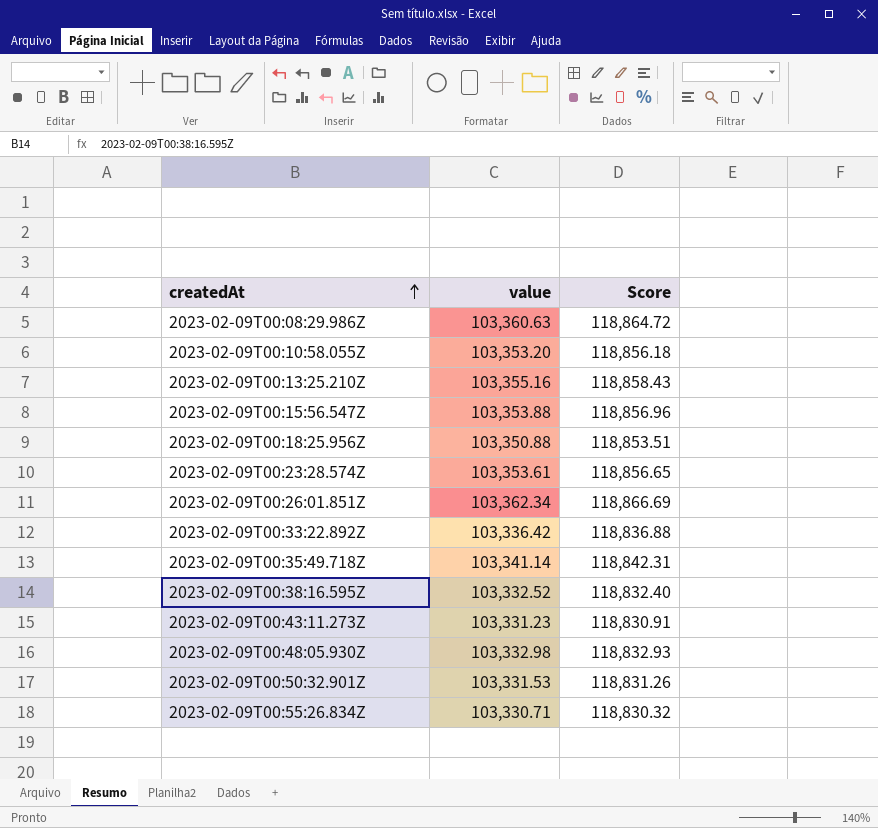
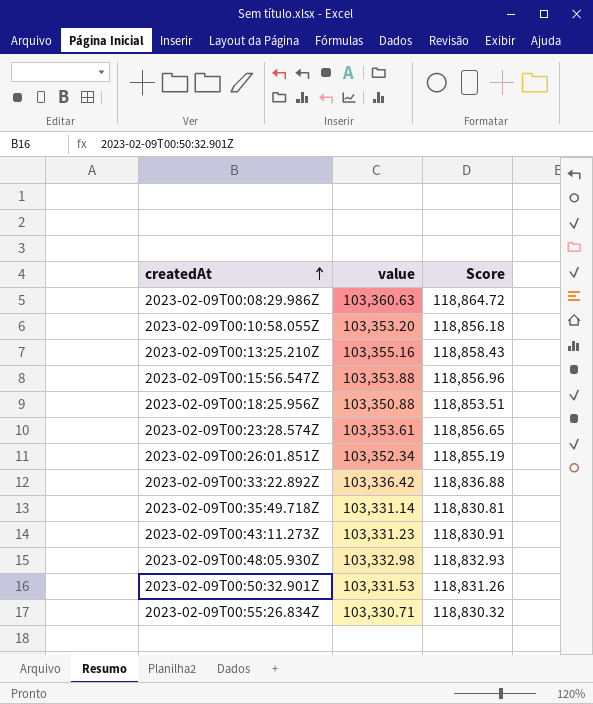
row 2023-02-09T00:38:16.595Z: 103,332.52 | 118,832.40 -> none
2023-02-09T00:26:01.851Z | value: 103,362.34 -> 103,352.34
2023-02-09T00:26:01.851Z | Score: 118,866.69 -> 118,855.19
2023-02-09T00:35:49.718Z | value: 103,341.14 -> 103,331.14
2023-02-09T00:35:49.718Z | Score: 118,842.31 -> 118,830.81

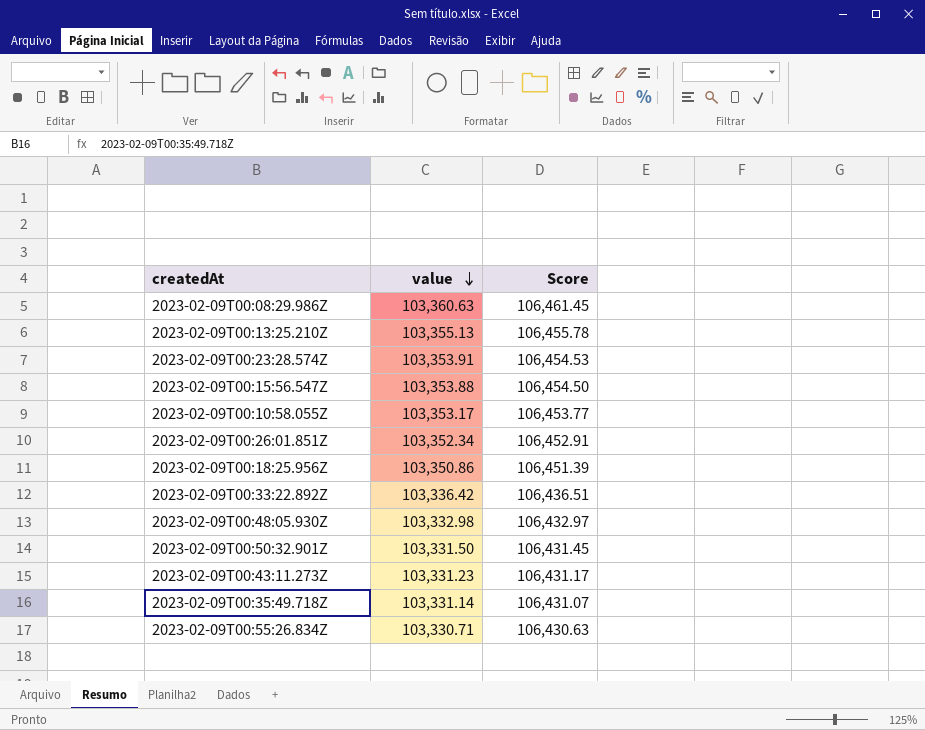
row order: createdAt ascending -> value descending
column Score | formula: [value] * 1.15 -> [value] * 1.03
2023-02-09T00:13:25.210Z | value: 103,355.16 -> 103,355.13
2023-02-09T00:23:28.574Z | value: 103,353.61 -> 103,353.91
2023-02-09T00:10:58.055Z | value: 103,353.20 -> 103,353.17
2023-02-09T00:18:25.956Z | value: 103,350.88 -> 103,350.86
2023-02-09T00:50:32.901Z | value: 103,331.53 -> 103,331.50

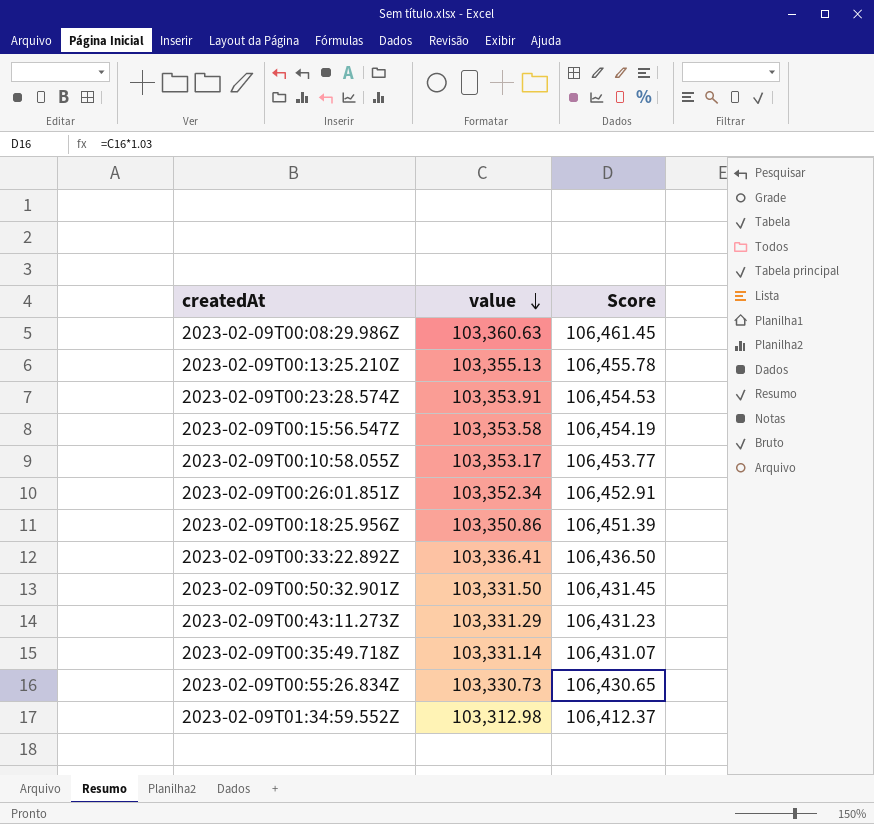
row 2023-02-09T00:48:05.930Z: 103,332.98 | 106,432.97 -> none
2023-02-09T00:15:56.547Z | value: 103,353.88 -> 103,353.58
2023-02-09T00:15:56.547Z | Score: 106,454.50 -> 106,454.19
2023-02-09T00:33:22.892Z | value: 103,336.42 -> 103,336.41
2023-02-09T00:33:22.892Z | Score: 106,436.51 -> 106,436.50
2023-02-09T00:43:11.273Z | value: 103,331.23 -> 103,331.29
2023-02-09T00:43:11.273Z | Score: 106,431.17 -> 106,431.23
2023-02-09T00:55:26.834Z | value: 103,330.71 -> 103,330.73
2023-02-09T00:55:26.834Z | Score: 106,430.63 -> 106,430.65
row 2023-02-09T01:34:59.552Z: none -> 103,312.98 | 106,412.37

